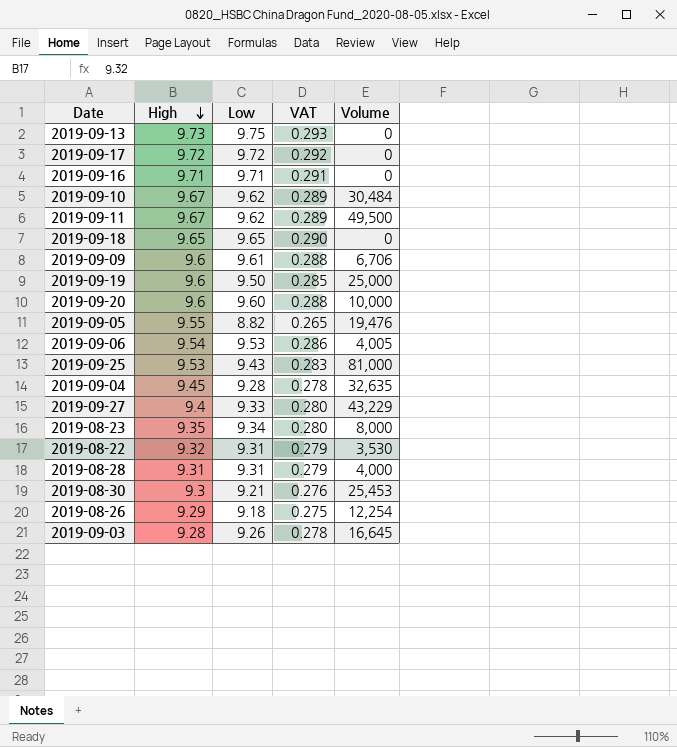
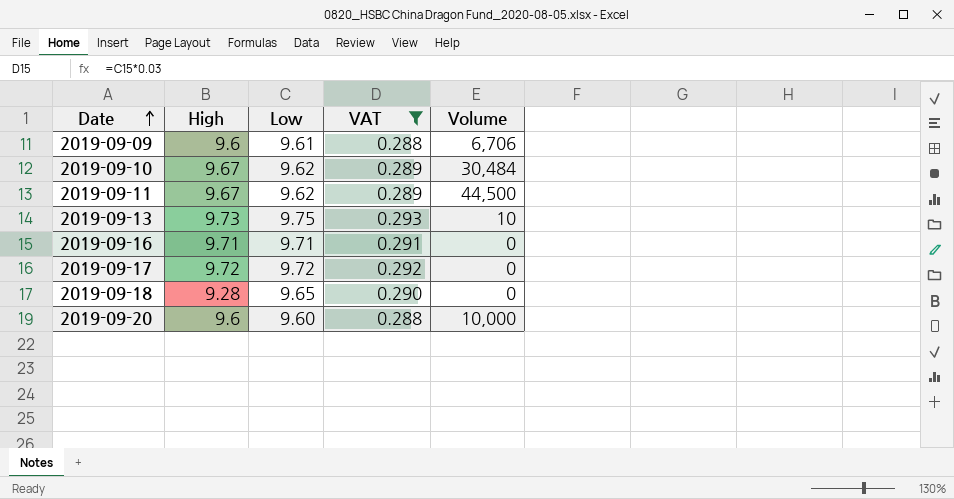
filter: none -> VAT >= 0.288
row order: High descending -> Date ascending
2019-09-11 | Volume: 49,500 -> 44,500
2019-09-13 | Volume: 0 -> 10
2019-09-18 | High: 9.65 -> 9.28

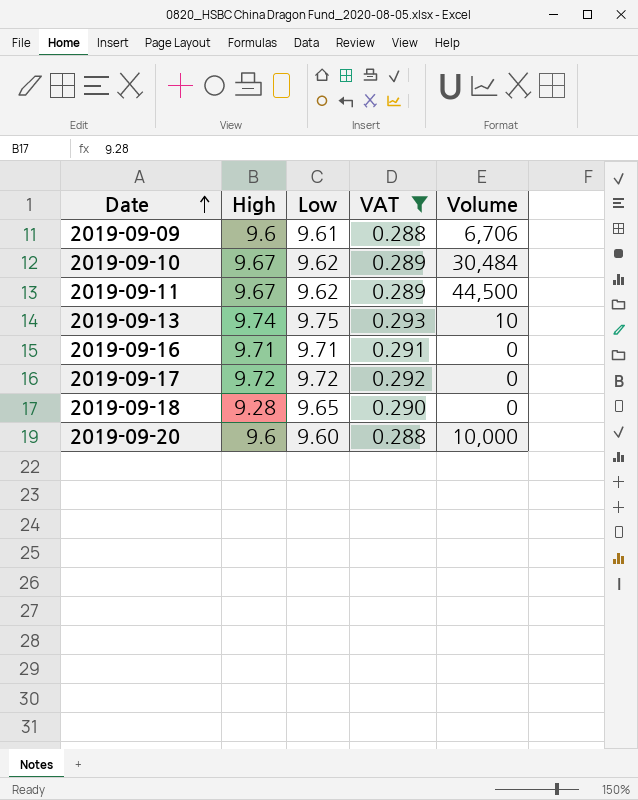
2019-09-13 | High: 9.73 -> 9.74

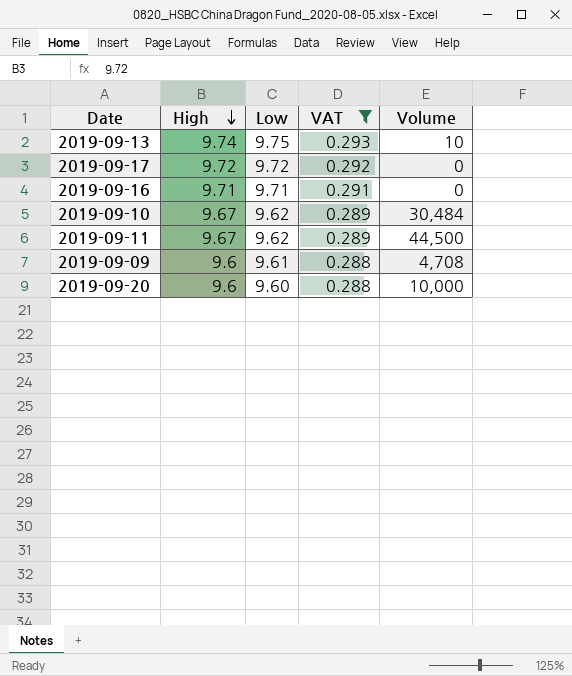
row order: Date ascending -> High descending
row 2019-09-18: 9.28 | 9.65 | 0.290 | 0 -> none
2019-09-09 | Volume: 6,706 -> 4,708

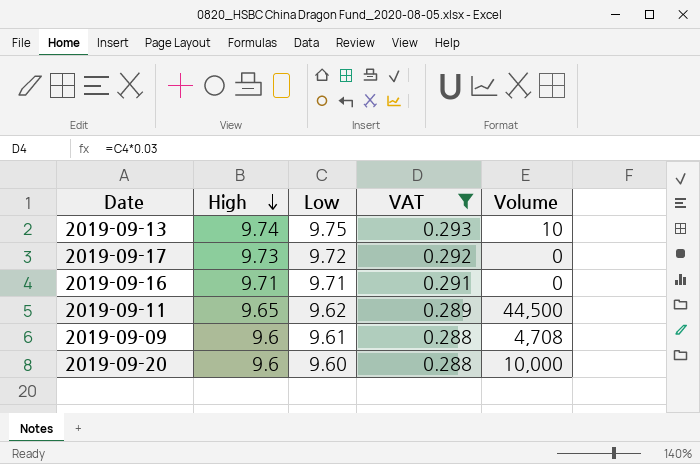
row 2019-09-10: 9.67 | 9.62 | 0.289 | 30,484 -> none
2019-09-17 | High: 9.72 -> 9.73
2019-09-11 | High: 9.67 -> 9.65

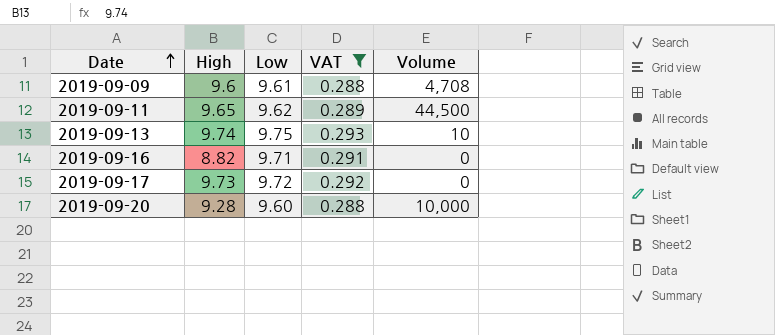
row order: High descending -> Date ascending
2019-09-16 | High: 9.71 -> 8.82
2019-09-20 | High: 9.6 -> 9.28

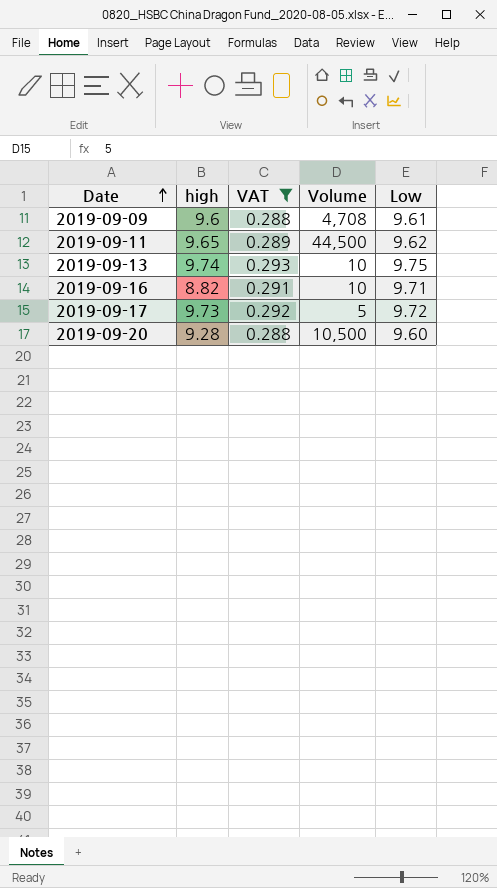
column name: High -> high
column Low | position: 3 -> 5
2019-09-16 | Volume: 0 -> 10
2019-09-17 | Volume: 0 -> 5
2019-09-20 | Volume: 10,000 -> 10,500

